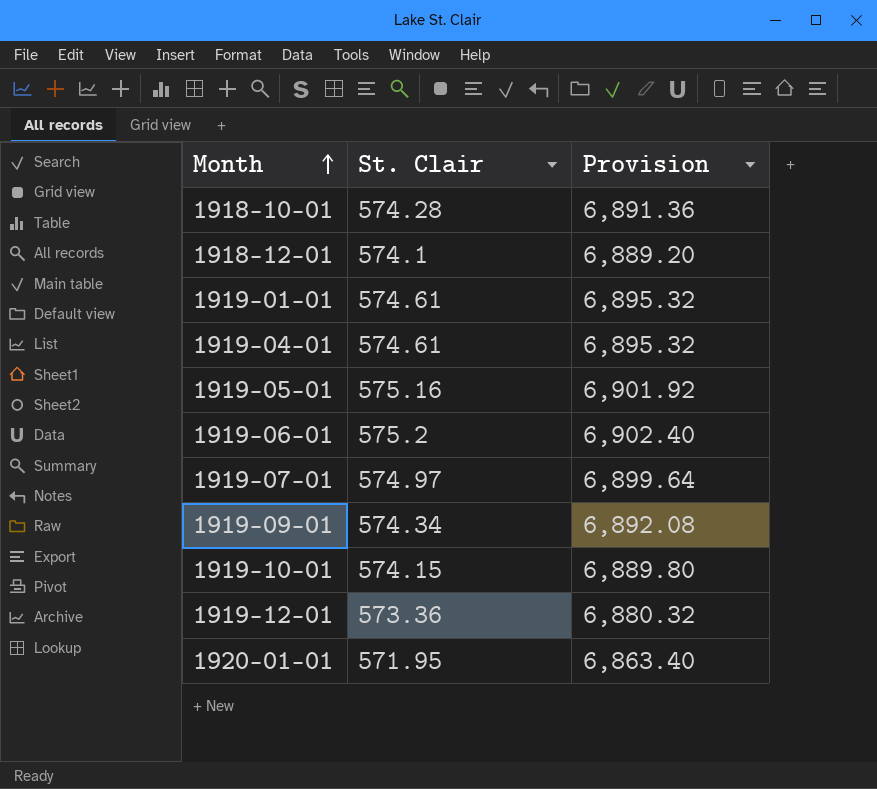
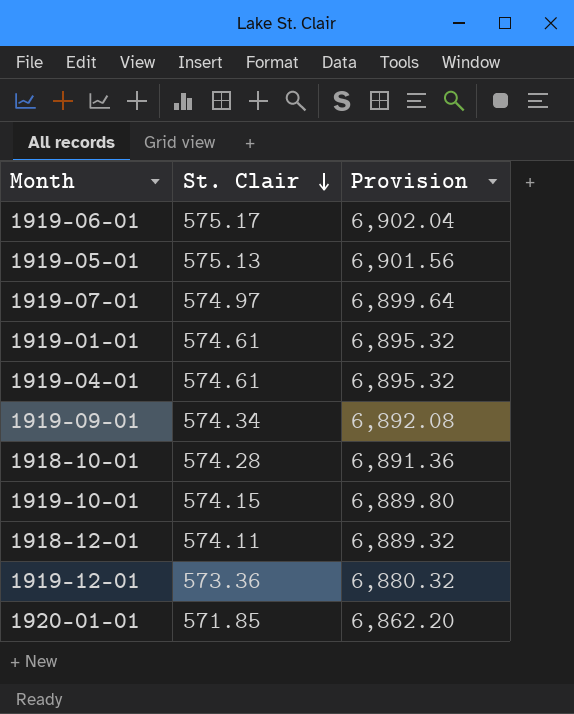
row order: Month ascending -> St. Clair descending
1919-06-01 | St. Clair: 575.2 -> 575.17
1919-06-01 | Provision: 6,902.40 -> 6,902.04
1919-05-01 | St. Clair: 575.16 -> 575.13
1919-05-01 | Provision: 6,901.92 -> 6,901.56
1918-12-01 | St. Clair: 574.1 -> 574.11
1918-12-01 | Provision: 6,889.20 -> 6,889.32
1920-01-01 | St. Clair: 571.95 -> 571.85
1920-01-01 | Provision: 6,863.40 -> 6,862.20

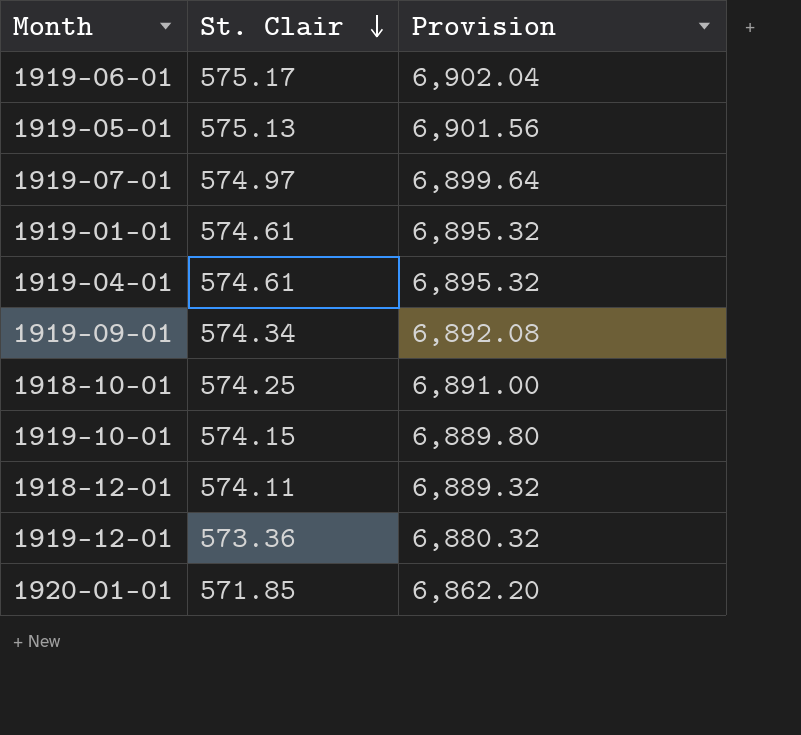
1918-10-01 | St. Clair: 574.28 -> 574.25
1918-10-01 | Provision: 6,891.36 -> 6,891.00

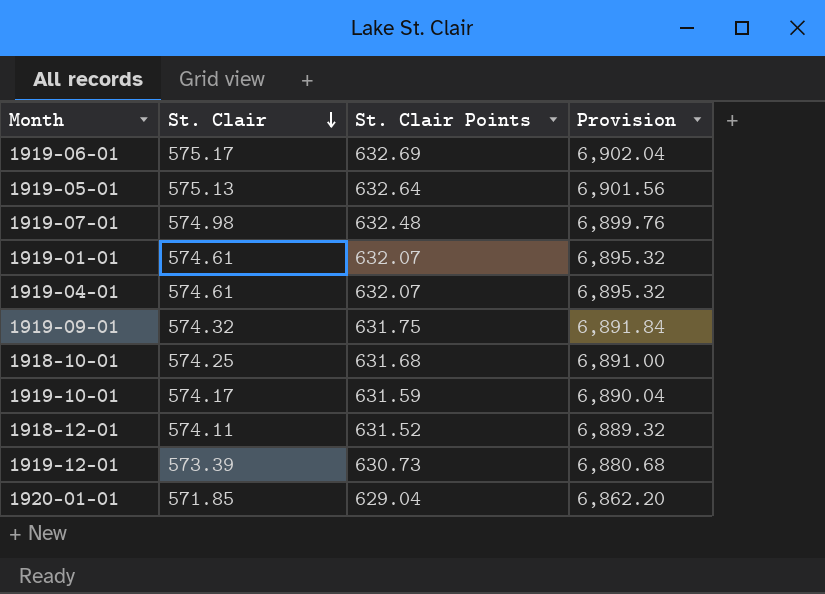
column St. Clair Points | formula: none -> [St. Clair] * 1.1
1919-07-01 | St. Clair: 574.97 -> 574.98
1919-07-01 | Provision: 6,899.64 -> 6,899.76
1919-09-01 | St. Clair: 574.34 -> 574.32
1919-09-01 | Provision: 6,892.08 -> 6,891.84
1919-10-01 | St. Clair: 574.15 -> 574.17
1919-10-01 | Provision: 6,889.80 -> 6,890.04
1919-12-01 | St. Clair: 573.36 -> 573.39
1919-12-01 | Provision: 6,880.32 -> 6,880.68

